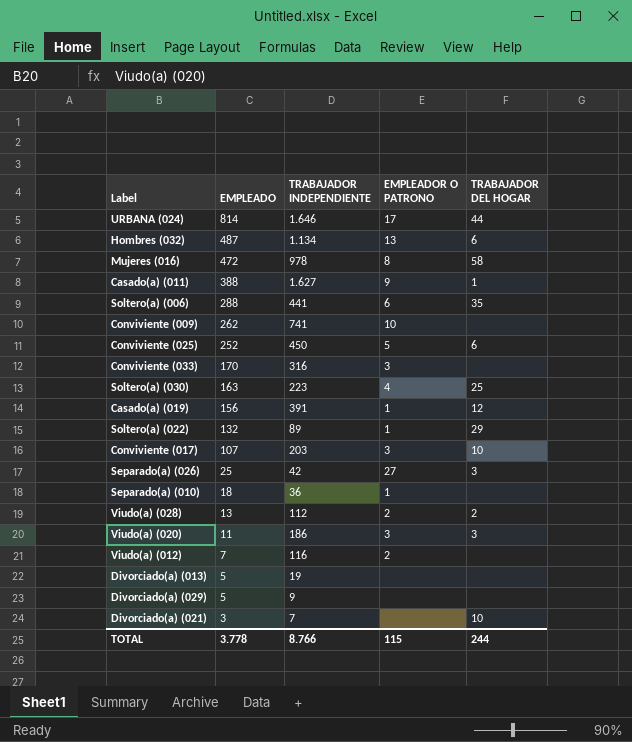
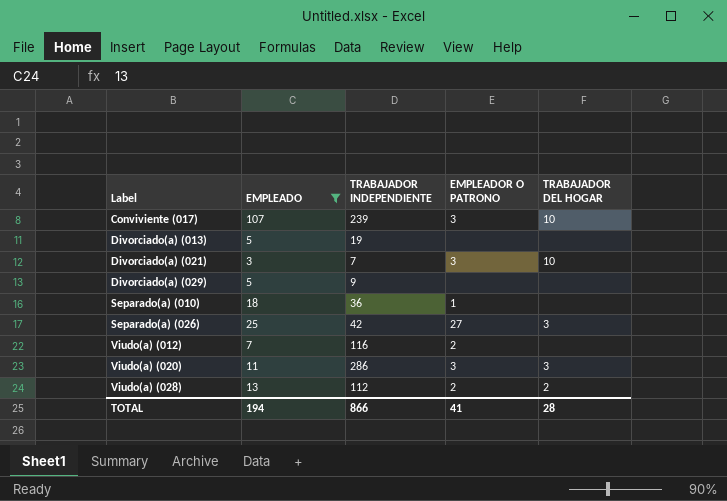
filter: none -> EMPLEADO <= 107
row order: EMPLEADO descending -> Label ascending
Conviviente (017) | TRABAJADOR INDEPENDIENTE: 203 -> 239
Divorciado(a) (021) | EMPLEADOR O PATRONO: none -> 3
Viudo(a) (020) | TRABAJADOR INDEPENDIENTE: 186 -> 286
TOTAL | EMPLEADO: 3.778 -> 194
TOTAL | TRABAJADOR INDEPENDIENTE: 8.766 -> 866
TOTAL | EMPLEADOR O PATRONO: 115 -> 41
TOTAL | TRABAJADOR DEL HOGAR: 244 -> 28

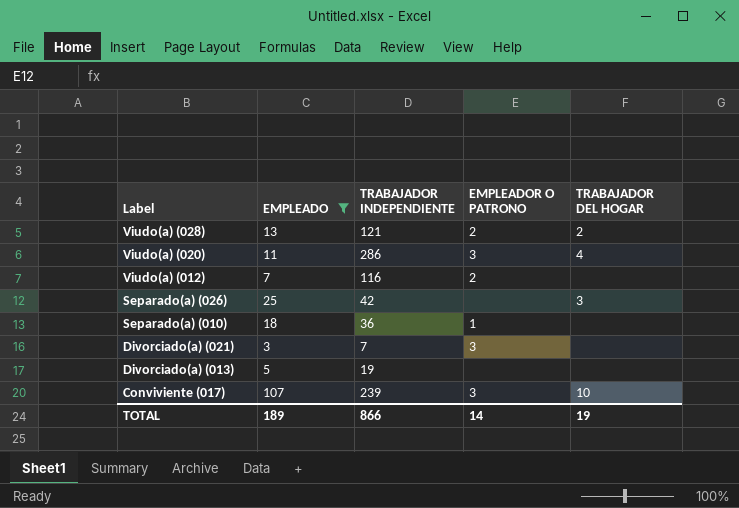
row order: Label ascending -> Label descending
row Divorciado(a) (029): 5 | 9 | none | none -> none
Viudo(a) (028) | TRABAJADOR INDEPENDIENTE: 112 -> 121
Viudo(a) (020) | TRABAJADOR DEL HOGAR: 3 -> 4
Separado(a) (026) | EMPLEADOR O PATRONO: 27 -> none
Divorciado(a) (021) | TRABAJADOR DEL HOGAR: 10 -> none
TOTAL | EMPLEADO: 194 -> 189
TOTAL | EMPLEADOR O PATRONO: 41 -> 14
TOTAL | TRABAJADOR DEL HOGAR: 28 -> 19

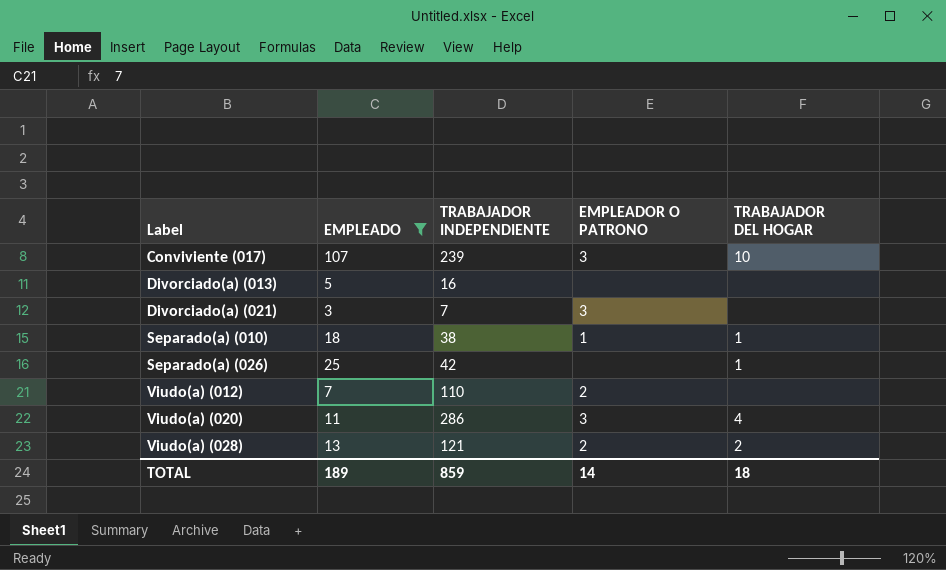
row order: Label descending -> Label ascending
Divorciado(a) (013) | TRABAJADOR INDEPENDIENTE: 19 -> 16
Separado(a) (010) | TRABAJADOR INDEPENDIENTE: 36 -> 38
Separado(a) (010) | TRABAJADOR DEL HOGAR: none -> 1
Separado(a) (026) | TRABAJADOR DEL HOGAR: 3 -> 1
Viudo(a) (012) | TRABAJADOR INDEPENDIENTE: 116 -> 110
TOTAL | TRABAJADOR INDEPENDIENTE: 866 -> 859
TOTAL | TRABAJADOR DEL HOGAR: 19 -> 18

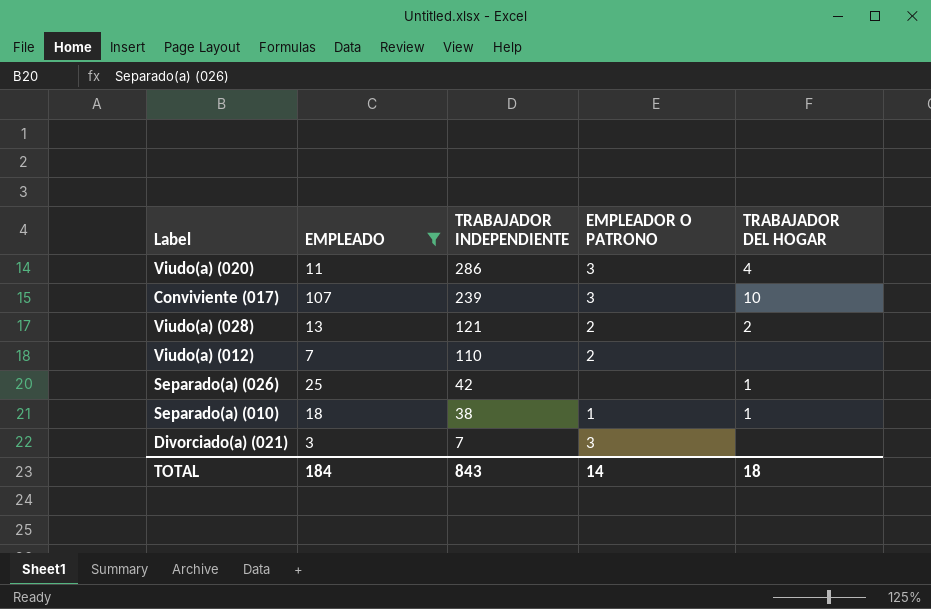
row order: Label ascending -> TRABAJADOR INDEPENDIENTE descending
row Divorciado(a) (013): 5 | 16 | none | none -> none
TOTAL | EMPLEADO: 189 -> 184
TOTAL | TRABAJADOR INDEPENDIENTE: 859 -> 843

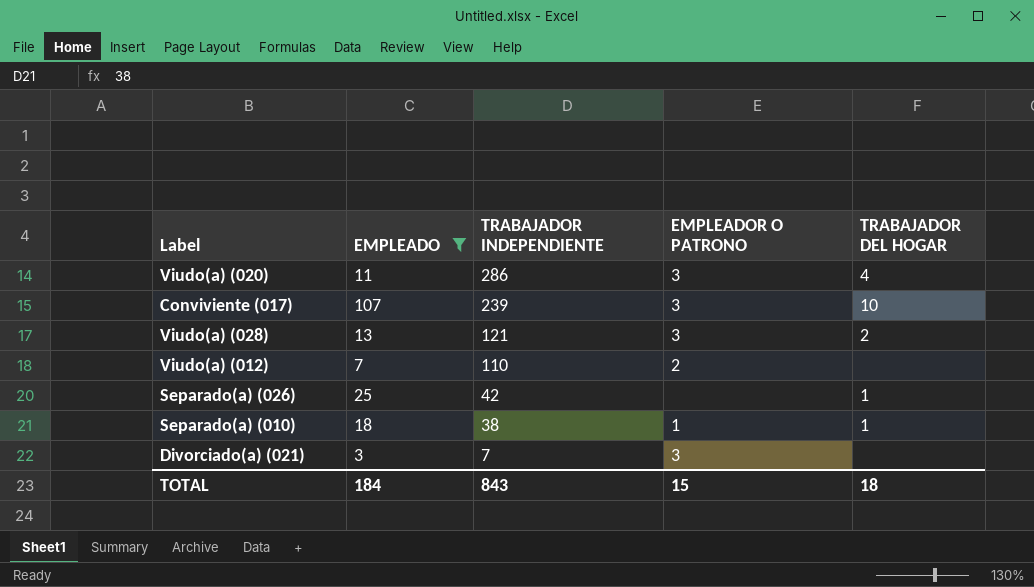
Viudo(a) (028) | EMPLEADOR O PATRONO: 2 -> 3
TOTAL | EMPLEADOR O PATRONO: 14 -> 15

